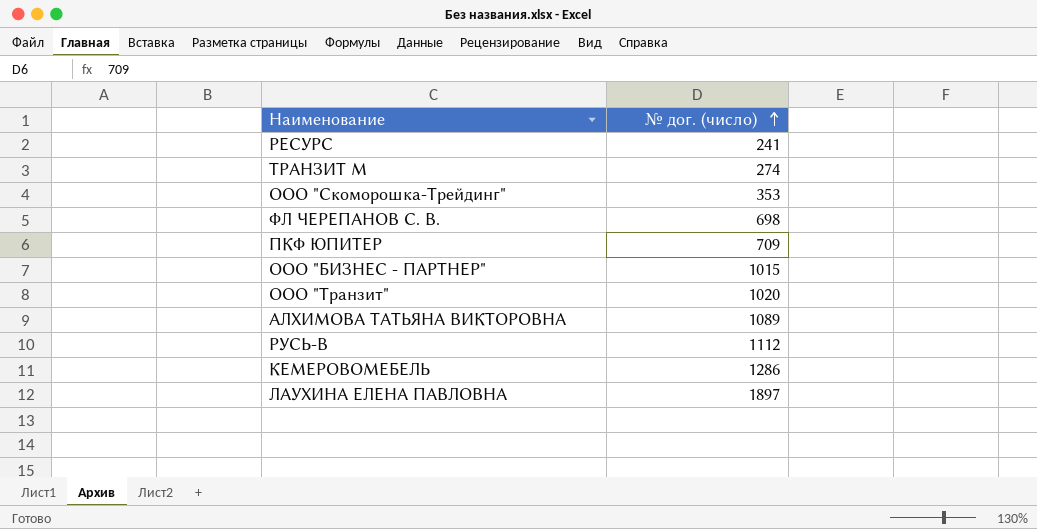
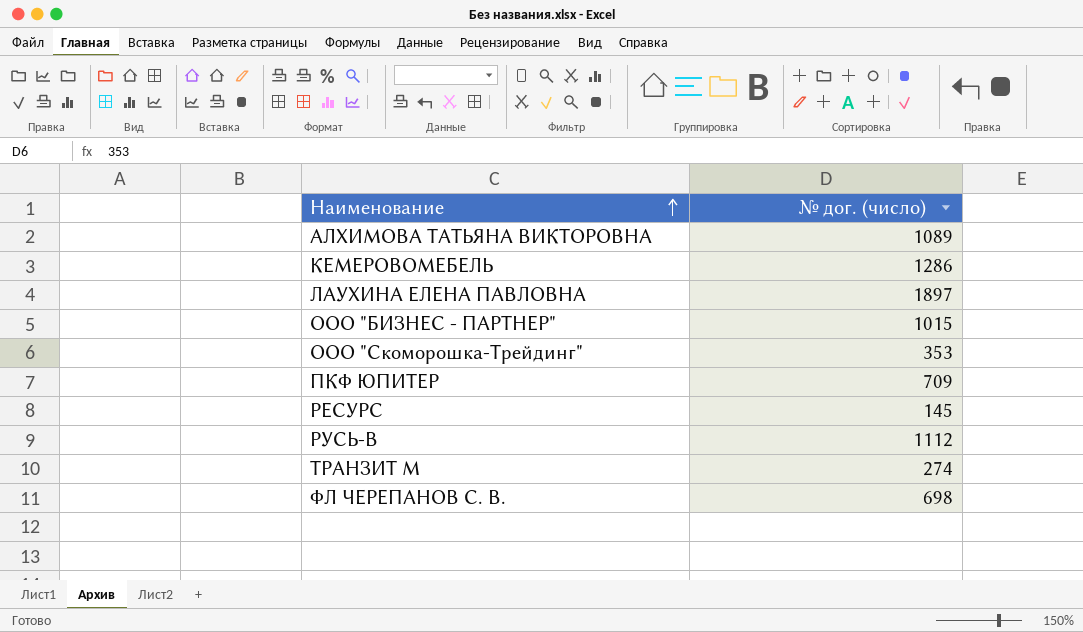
row order: № дог. (число) ascending -> Наименование ascending
row ООО "Транзит": 1020 -> none
РЕСУРС | № дог. (число): 241 -> 145

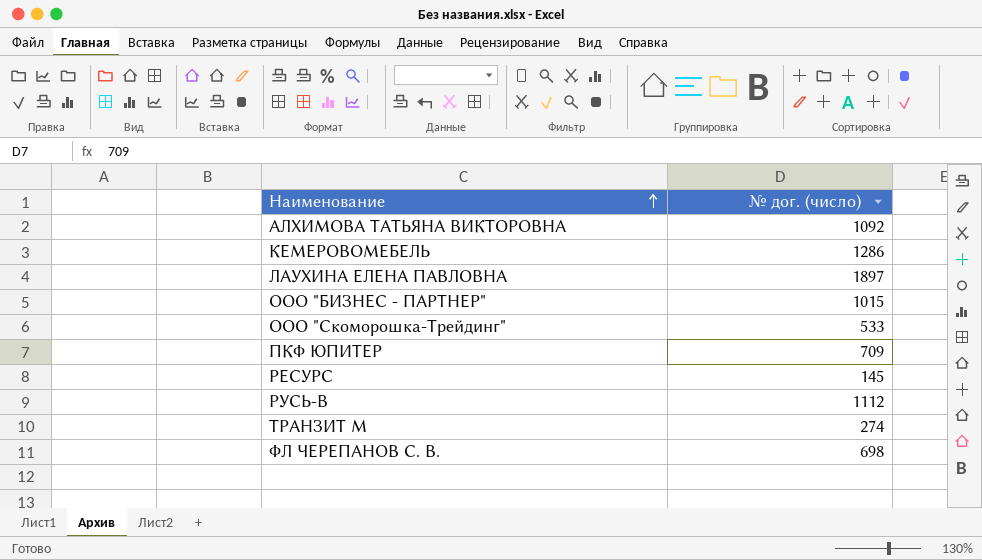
АЛХИМОВА ТАТЬЯНА ВИКТОРОВНА | № дог. (число): 1089 -> 1092
ООО "Скоморошка-Трейдинг" | № дог. (число): 353 -> 533

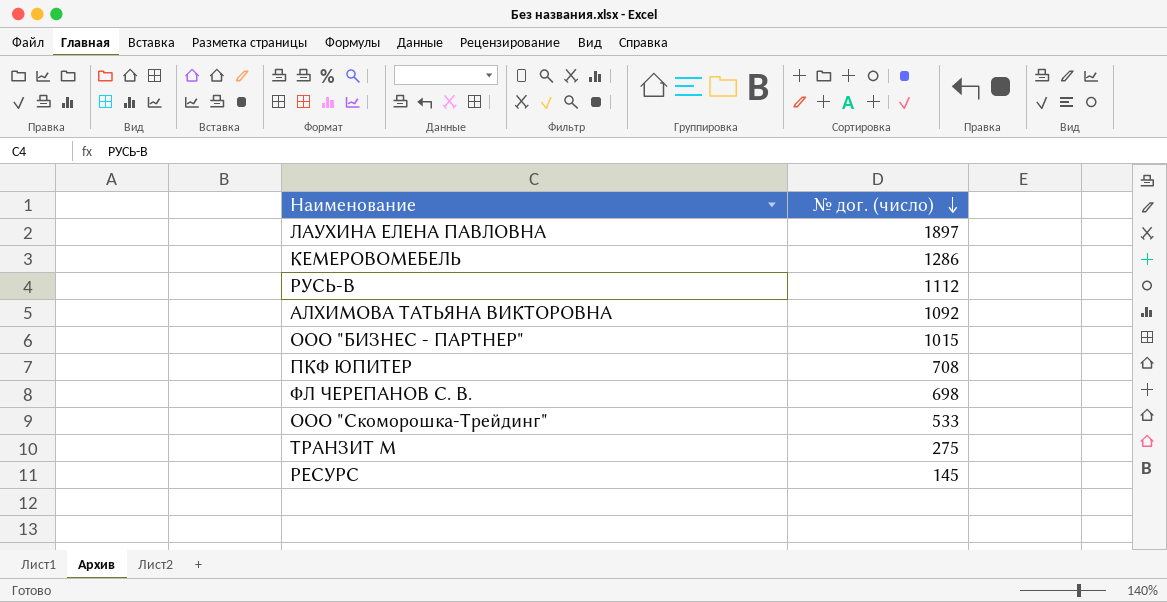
row order: Наименование ascending -> № дог. (число) descending
ПКФ ЮПИТЕР | № дог. (число): 709 -> 708
ТРАНЗИТ М | № дог. (число): 274 -> 275

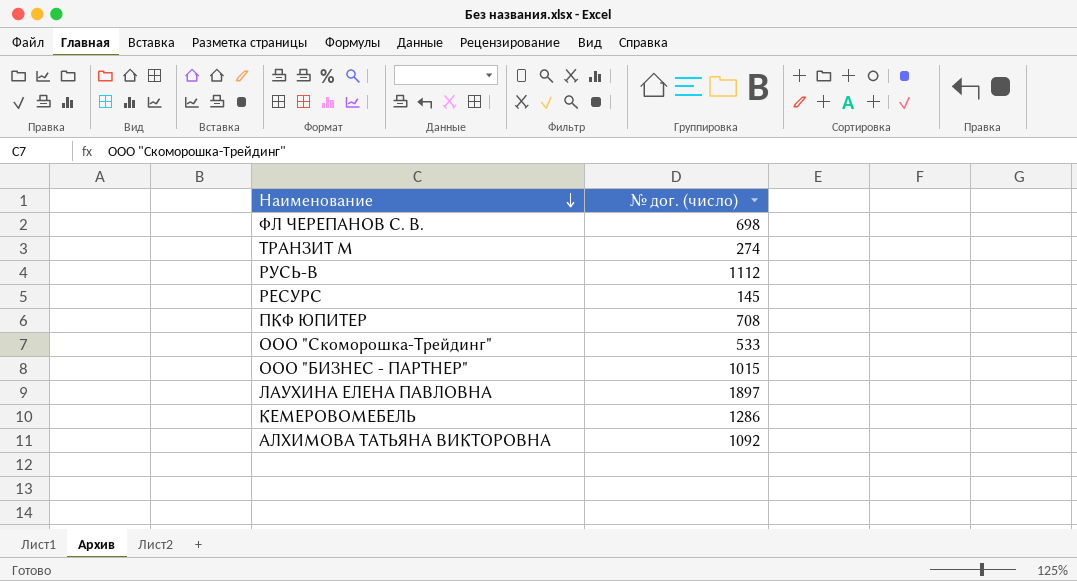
row order: № дог. (число) descending -> Наименование descending
ТРАНЗИТ М | № дог. (число): 275 -> 274

